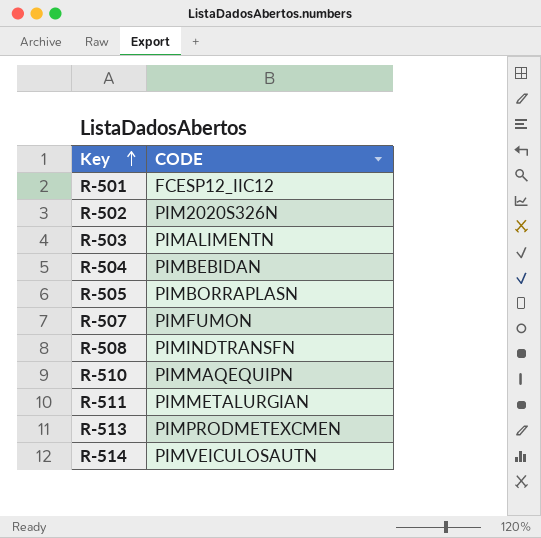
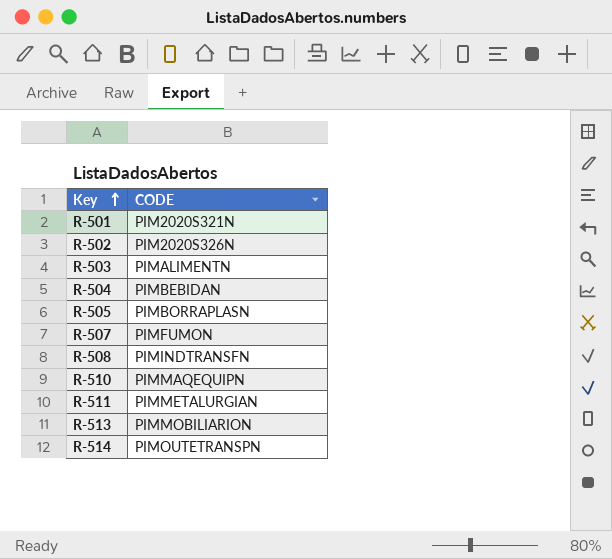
R-501 | CODE: FCESP12_IIC12 -> PIM2020S321N
R-513 | CODE: PIMPRODMETEXCMEN -> PIMMOBILIARION
R-514 | CODE: PIMVEICULOSAUTN -> PIMOUTETRANSPN

